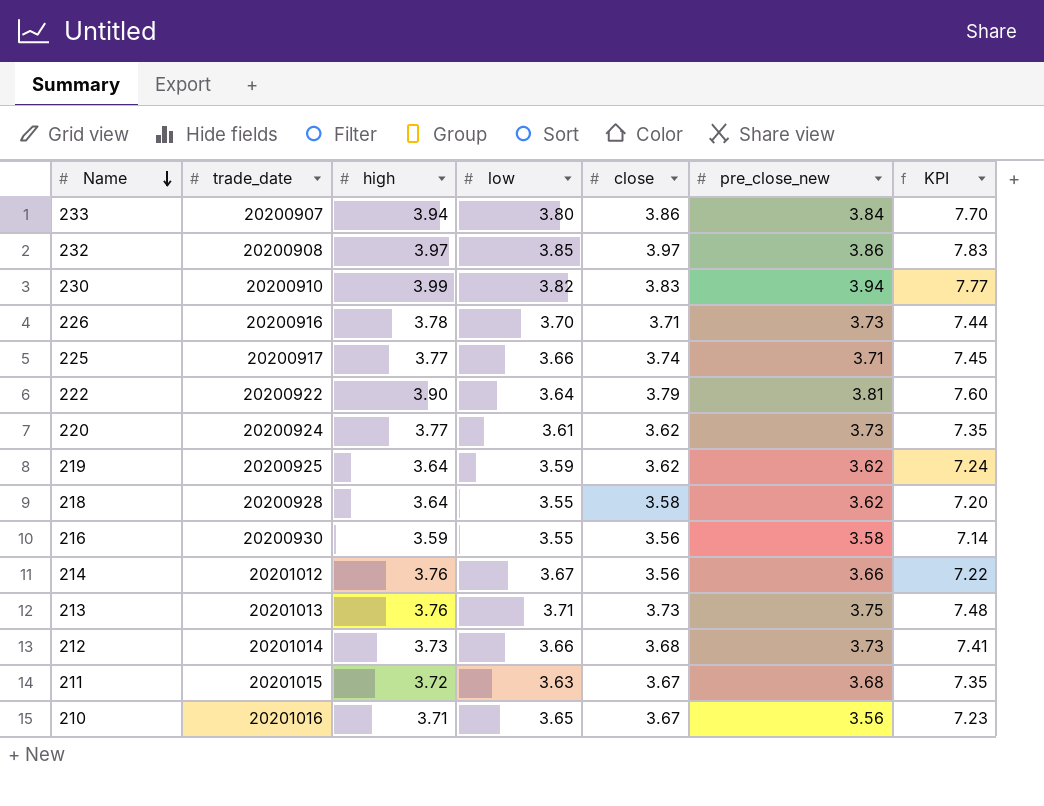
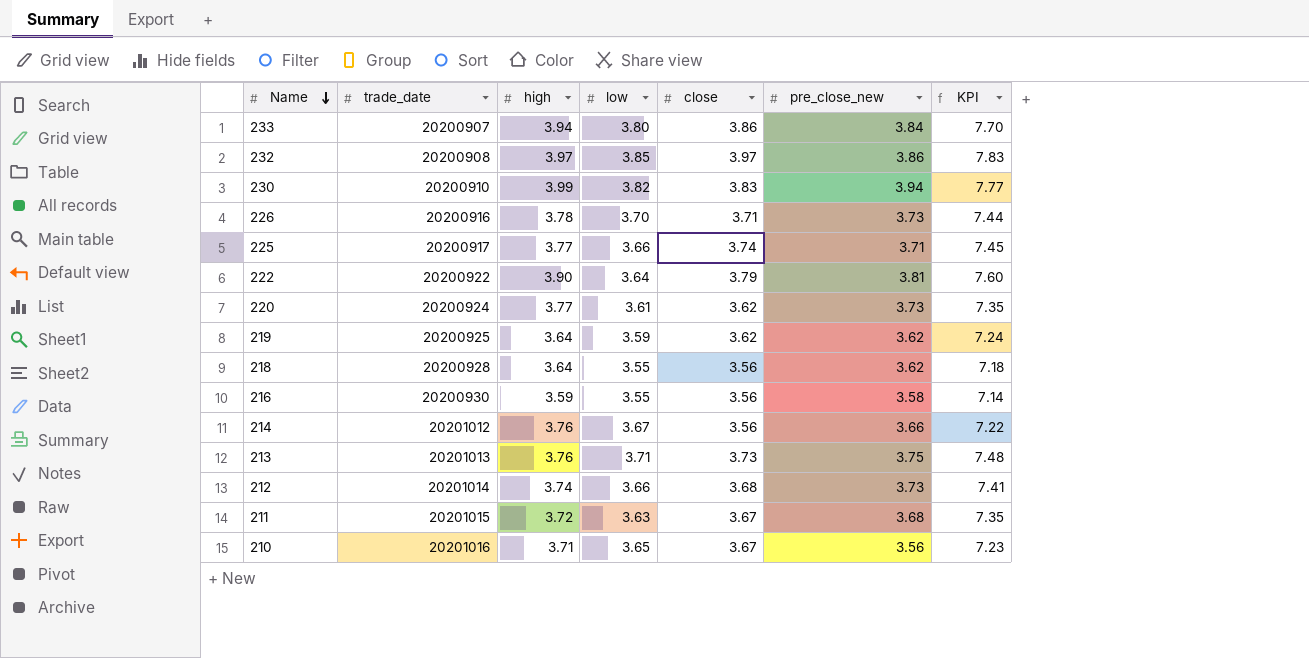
218 | close: 3.58 -> 3.56
218 | KPI: 7.20 -> 7.18
212 | high: 3.73 -> 3.74

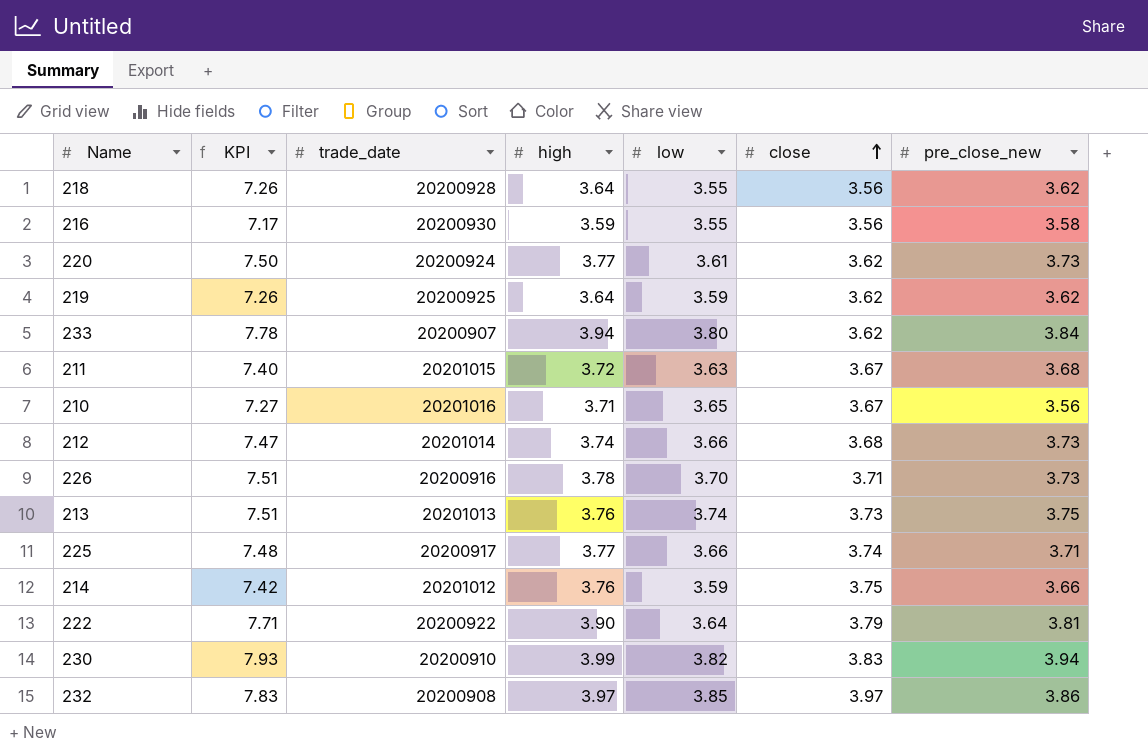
row order: Name descending -> close ascending
column KPI | formula: [close] + [pre_close_new] -> [high] + [pre_close_new]
column KPI | position: 7 -> 2
233 | close: 3.86 -> 3.62
213 | low: 3.71 -> 3.74
214 | low: 3.67 -> 3.59
214 | close: 3.56 -> 3.75

